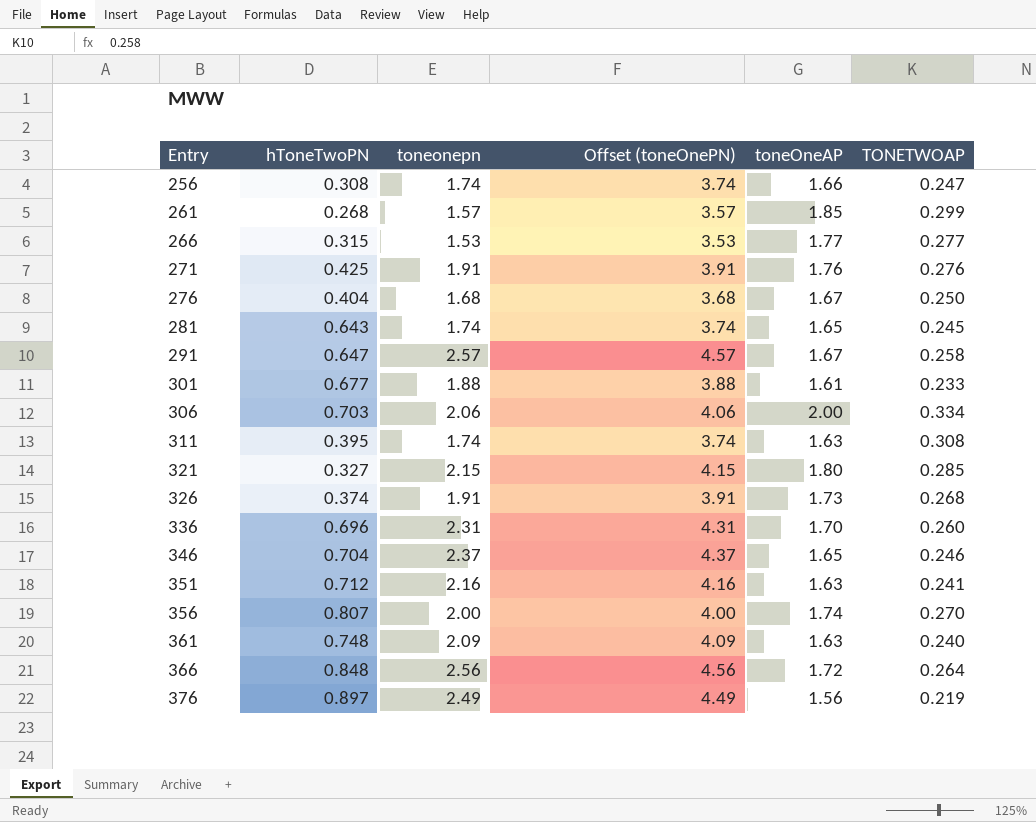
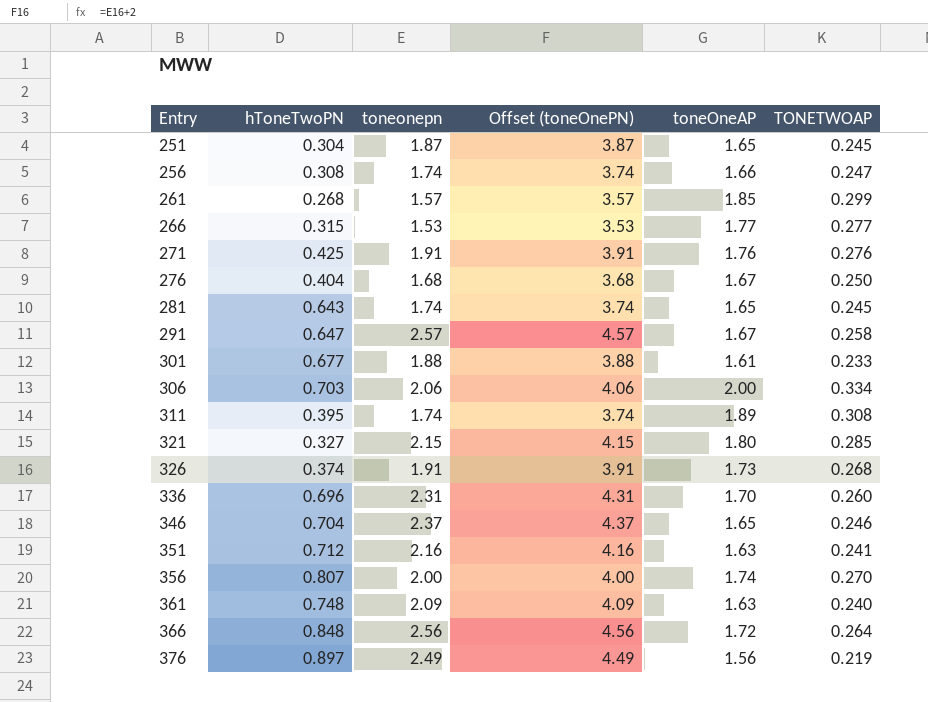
row 251: none -> 0.304 | 1.87 | 3.87 | 1.65 | 0.245
311 | toneOneAP: 1.63 -> 1.89

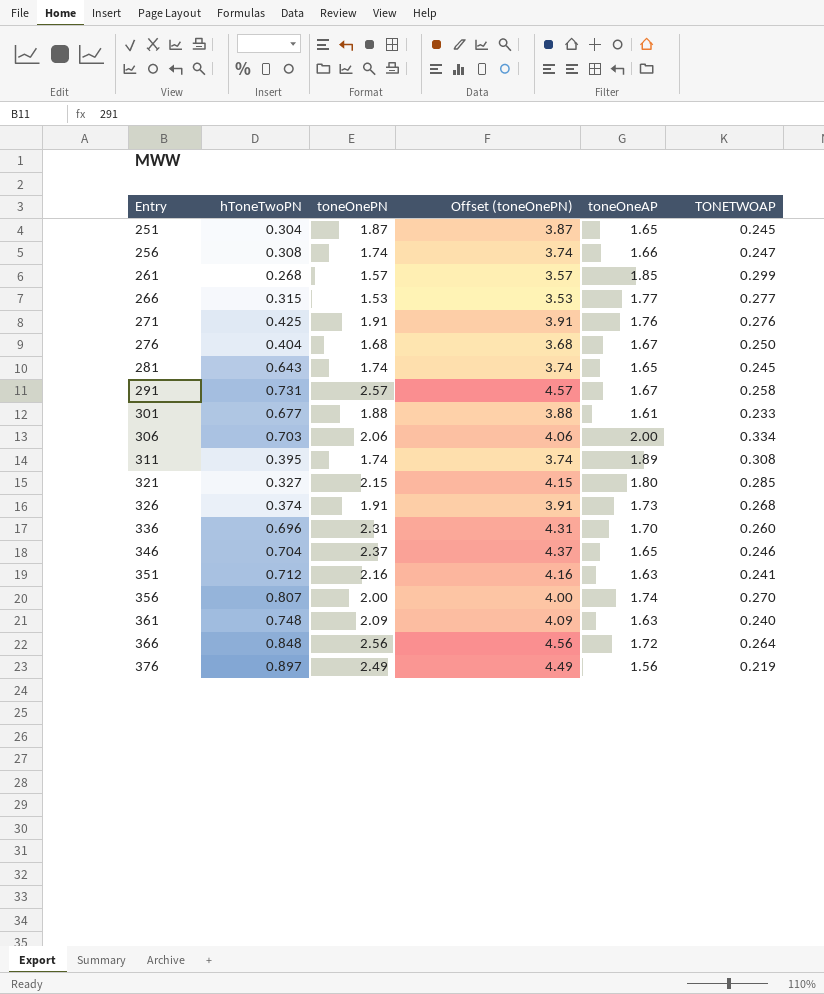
column name: toneonepn -> toneOnePN
291 | hToneTwoPN: 0.647 -> 0.731

